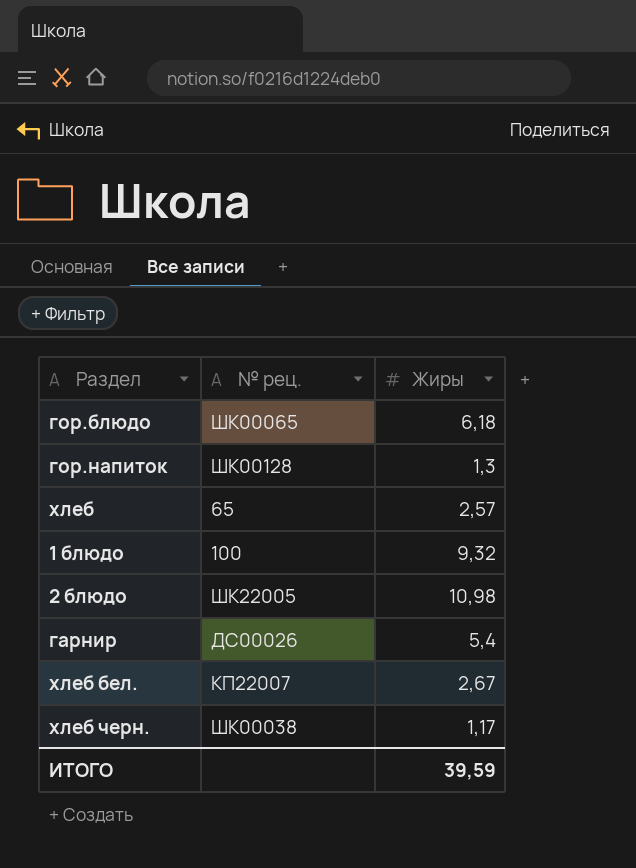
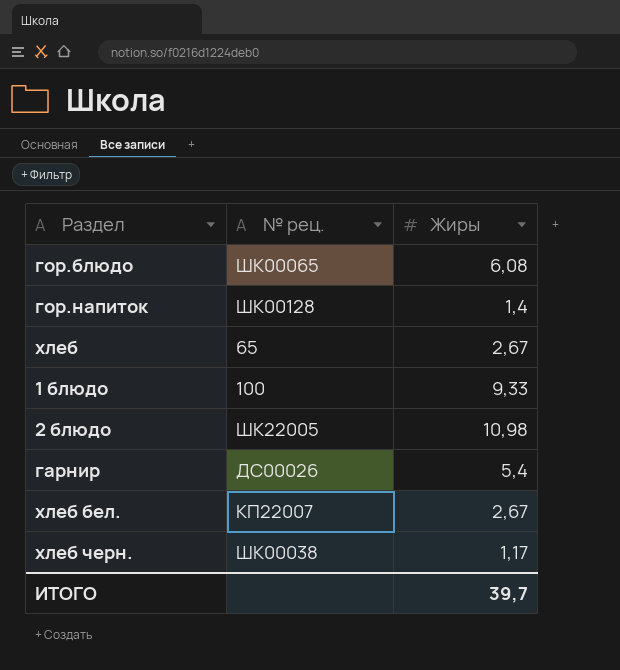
гор.блюдо | Жиры: 6,18 -> 6,08
гор.напиток | Жиры: 1,3 -> 1,4
хлеб | Жиры: 2,57 -> 2,67
1 блюдо | Жиры: 9,32 -> 9,33
ИТОГО | Жиры: 39,59 -> 39,7

